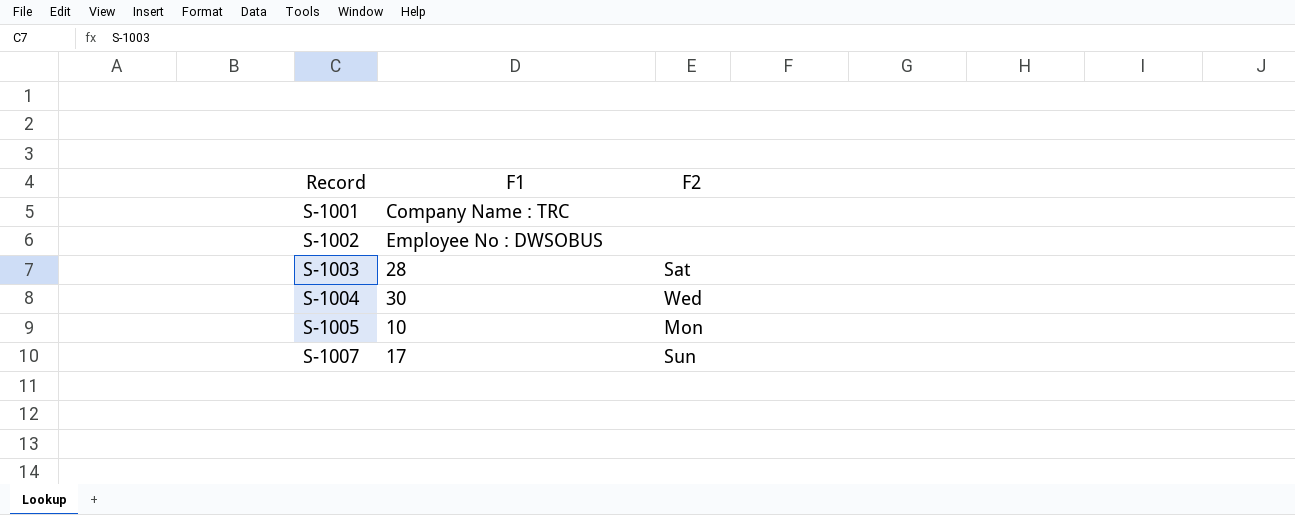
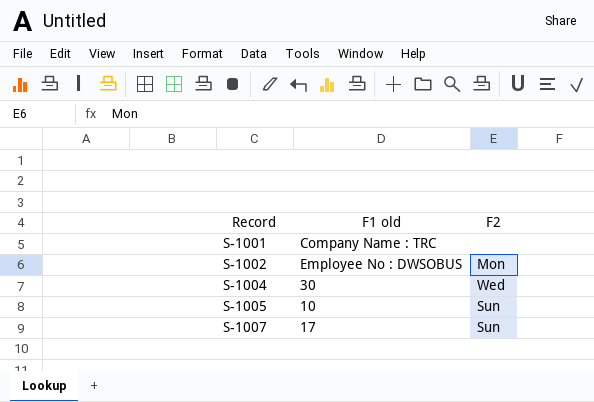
column name: F1 -> F1 old
row S-1003: 28 | Sat -> none
S-1002 | F2: none -> Mon
S-1005 | F2: Mon -> Sun

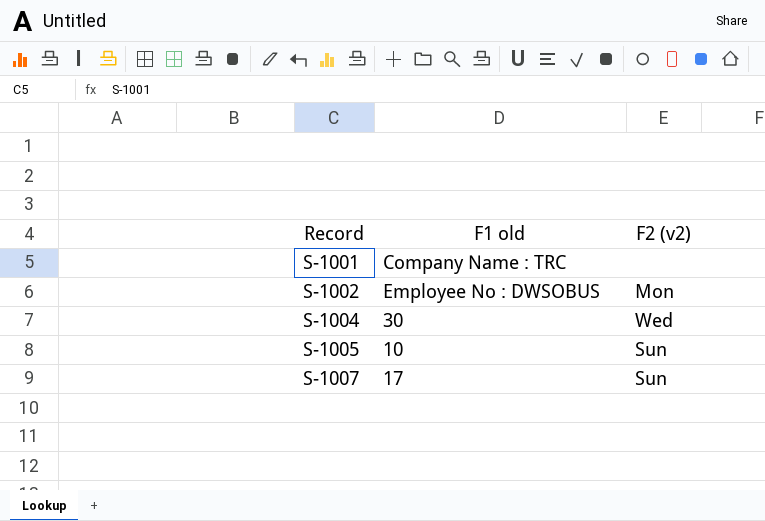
column name: F2 -> F2 (v2)

